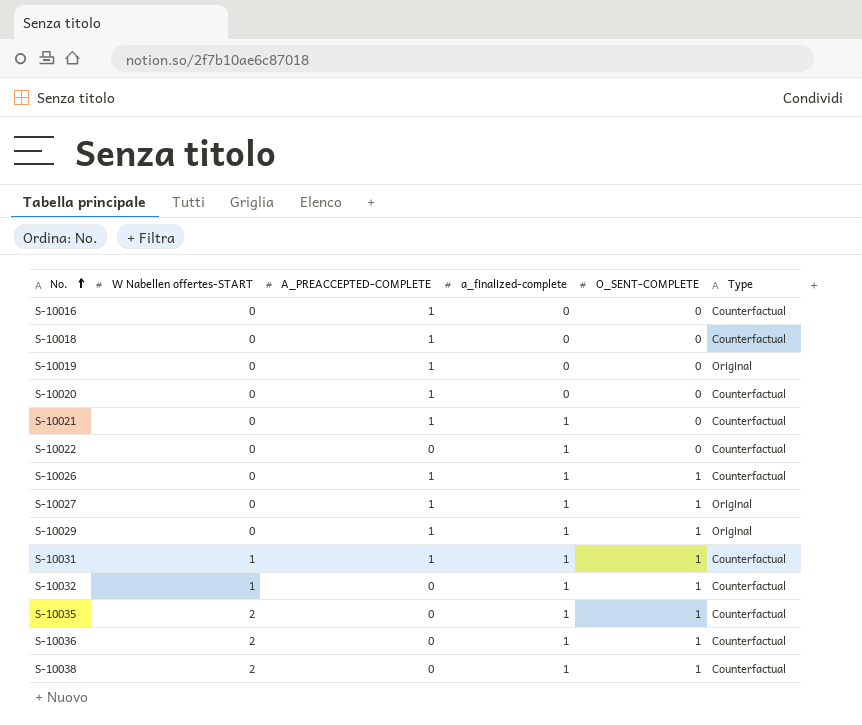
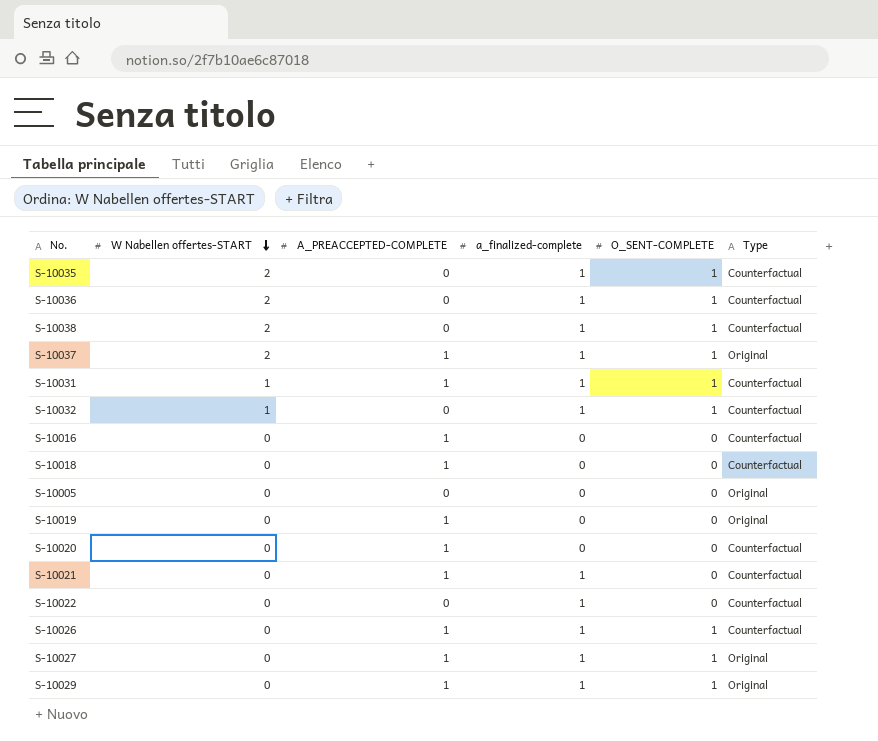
row order: No. ascending -> W Nabellen offertes-START descending
row S-10037: none -> 2 | 1 | 1 | 1 | Original
row S-10005: none -> 0 | 0 | 0 | 0 | Original

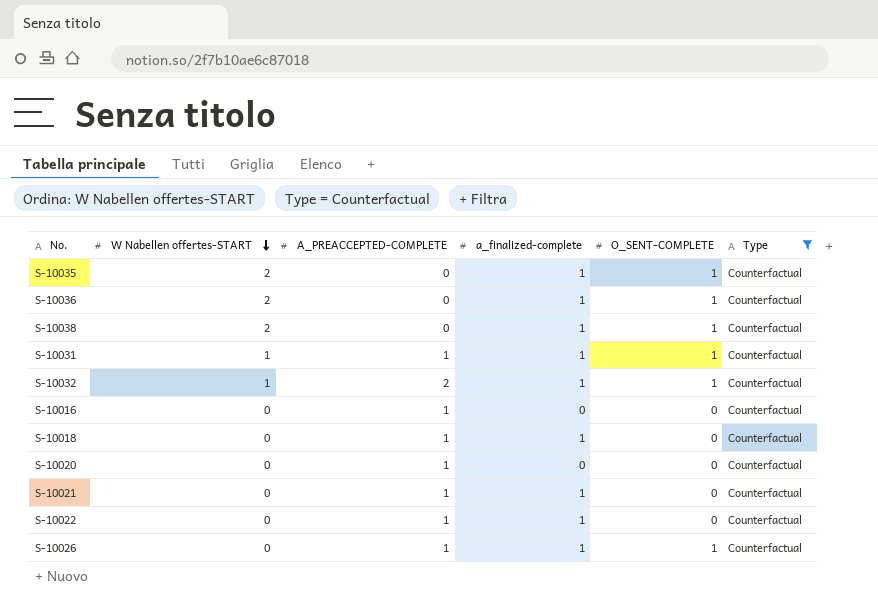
filter: none -> Type = Counterfactual
S-10032 | A_PREACCEPTED-COMPLETE: 0 -> 2
S-10018 | a_finalized-complete: 0 -> 1
S-10022 | A_PREACCEPTED-COMPLETE: 0 -> 1

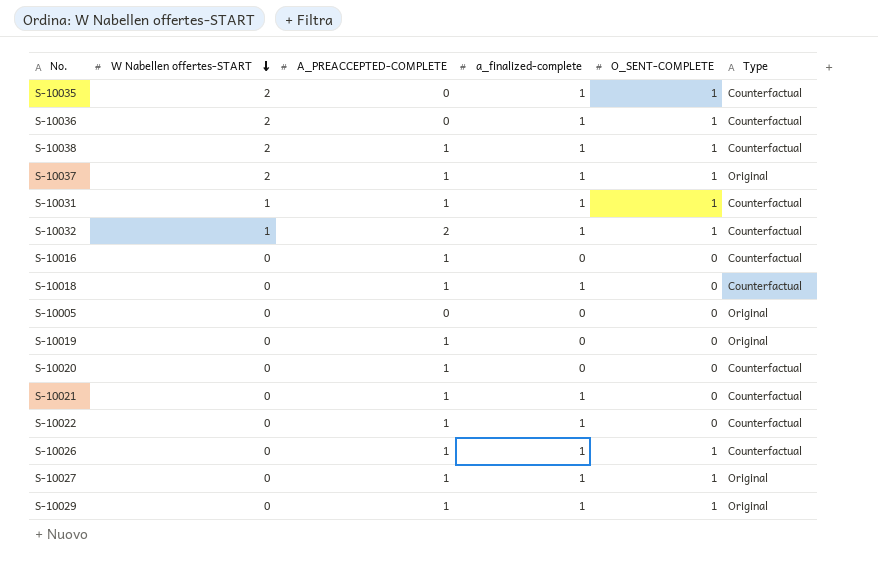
filter: Type = Counterfactual -> none
S-10038 | A_PREACCEPTED-COMPLETE: 0 -> 1

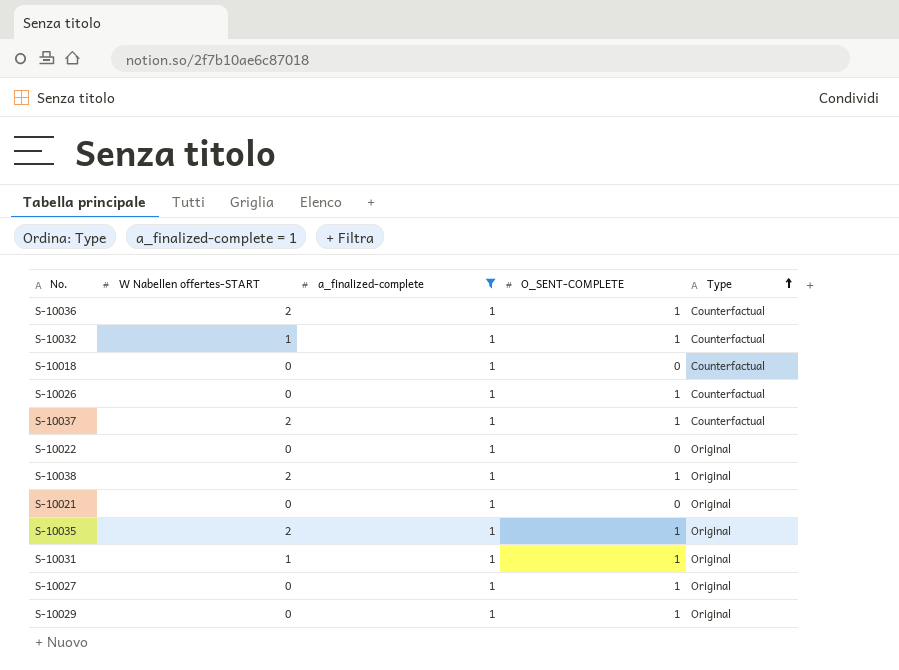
filter: none -> a_finalized-complete = 1
row order: W Nabellen offertes-START descending -> Type ascending
column A_PREACCEPTED-COMPLETE | position: 3 -> none
S-10037 | Type: Original -> Counterfactual
S-10022 | Type: Counterfactual -> Original
S-10038 | Type: Counterfactual -> Original
S-10021 | Type: Counterfactual -> Original
S-10035 | Type: Counterfactual -> Original
S-10031 | Type: Counterfactual -> Original

